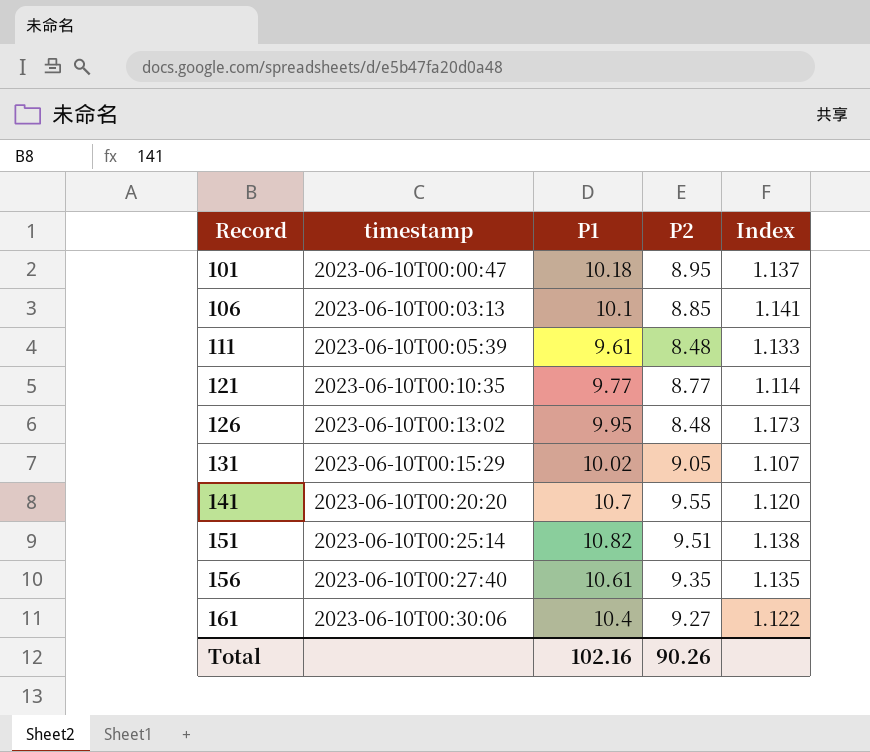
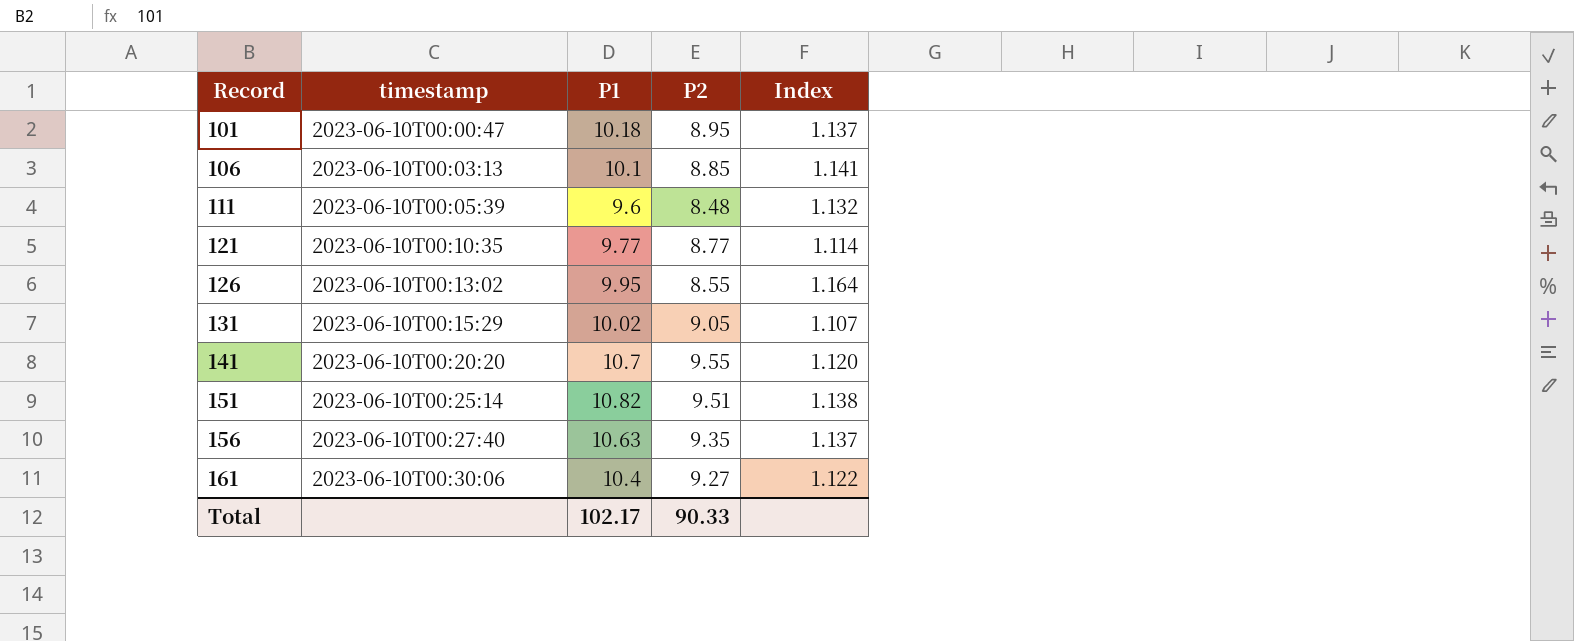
111 | P1: 9.61 -> 9.6
111 | Index: 1.133 -> 1.132
126 | P2: 8.48 -> 8.55
126 | Index: 1.173 -> 1.164
156 | P1: 10.61 -> 10.63
156 | Index: 1.135 -> 1.137
Total | P1: 102.16 -> 102.17
Total | P2: 90.26 -> 90.33

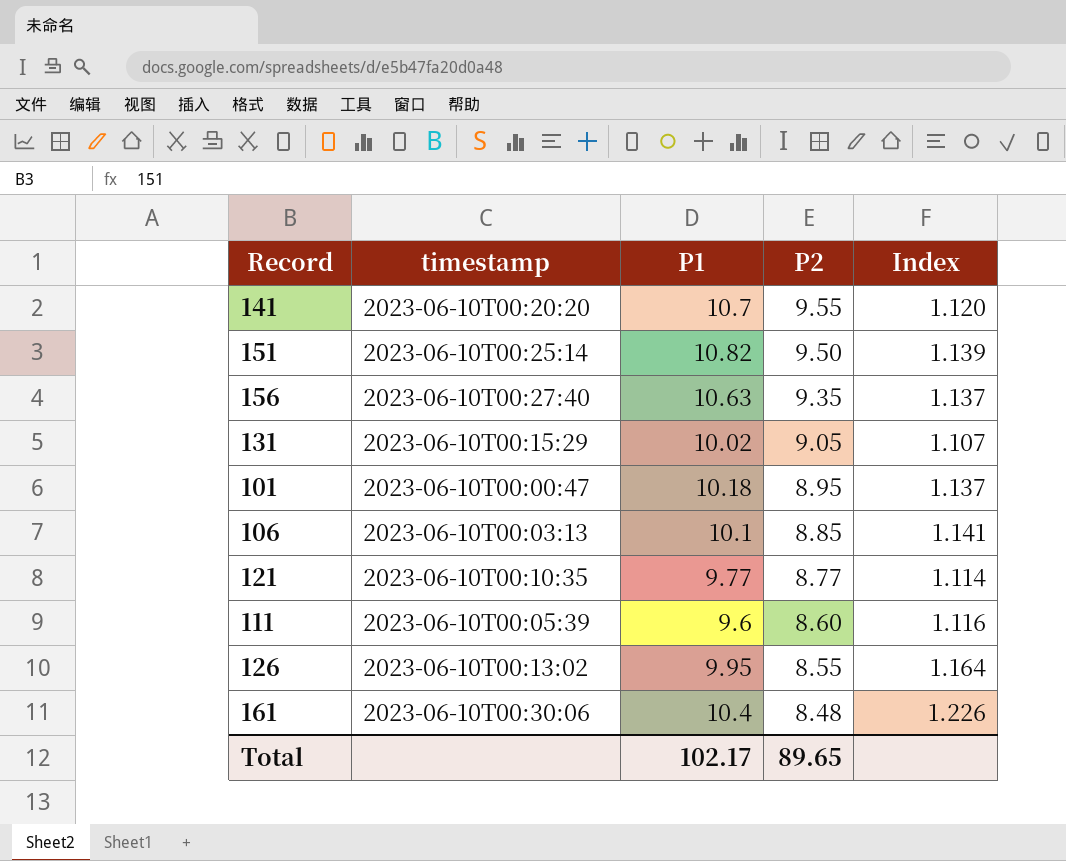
row order: Record ascending -> P2 descending
151 | P2: 9.51 -> 9.50
151 | Index: 1.138 -> 1.139
111 | P2: 8.48 -> 8.60
111 | Index: 1.132 -> 1.116
161 | P2: 9.27 -> 8.48
161 | Index: 1.122 -> 1.226
Total | P2: 90.33 -> 89.65

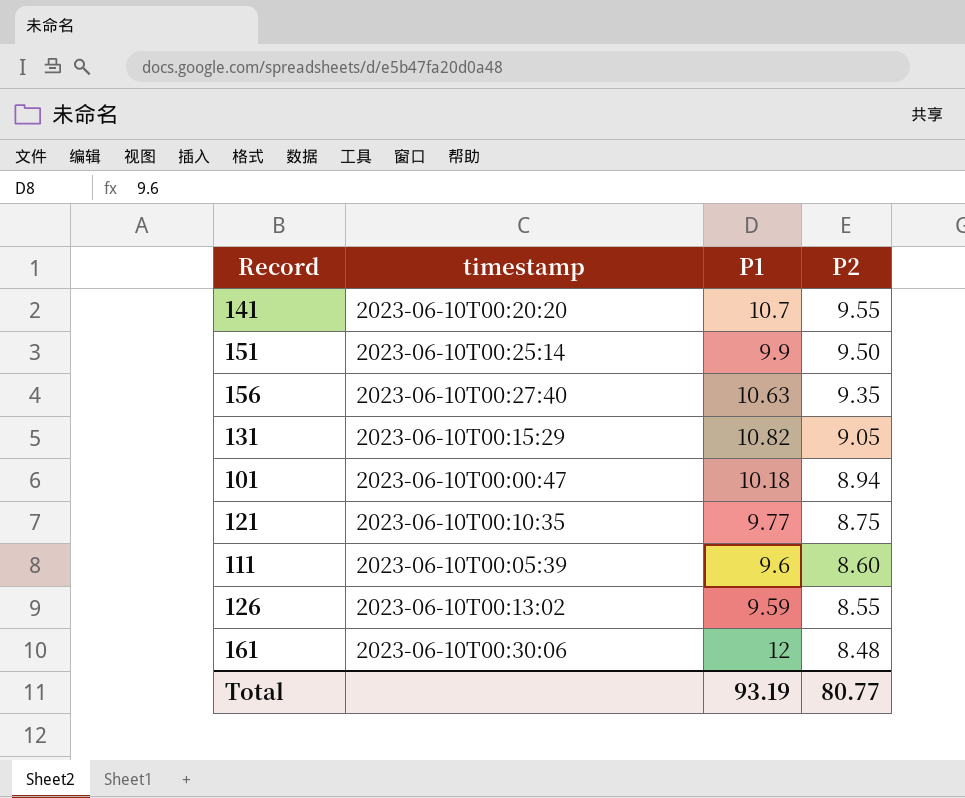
column Index | formula: [P1] / [P2] -> none
row 106: 2023-06-10T00:03:13 | 10.1 | 8.85 | 1.141 -> none
151 | P1: 10.82 -> 9.9
131 | P1: 10.02 -> 10.82
101 | P2: 8.95 -> 8.94
121 | P2: 8.77 -> 8.75
126 | P1: 9.95 -> 9.59
161 | P1: 10.4 -> 12
Total | P1: 102.17 -> 93.19
Total | P2: 89.65 -> 80.77

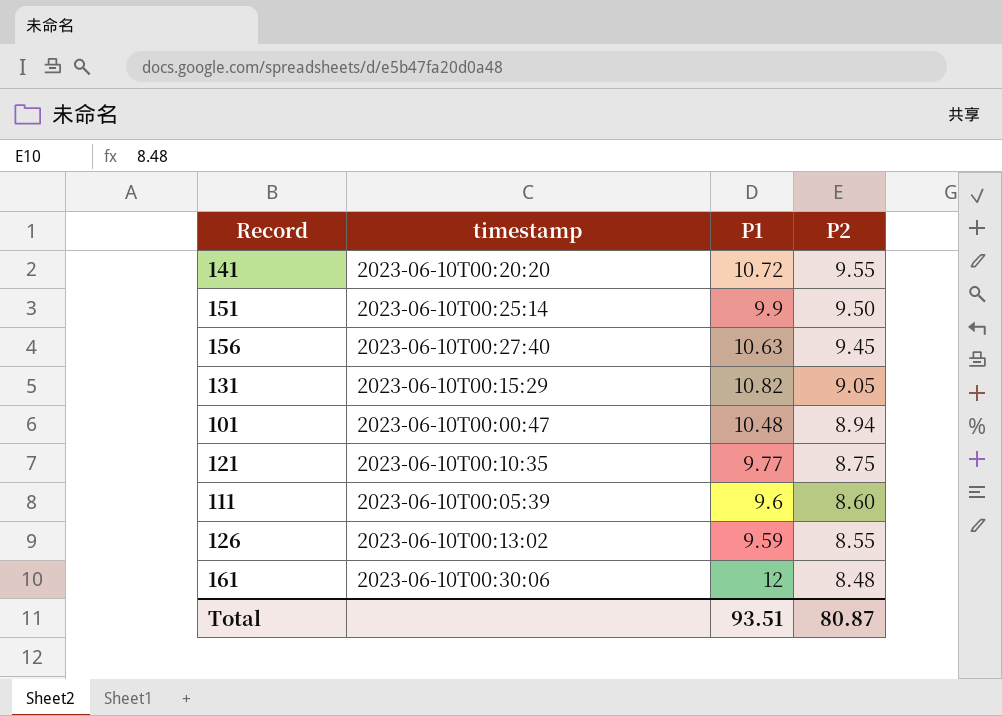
141 | P1: 10.7 -> 10.72
156 | P2: 9.35 -> 9.45
101 | P1: 10.18 -> 10.48
Total | P1: 93.19 -> 93.51
Total | P2: 80.77 -> 80.87

